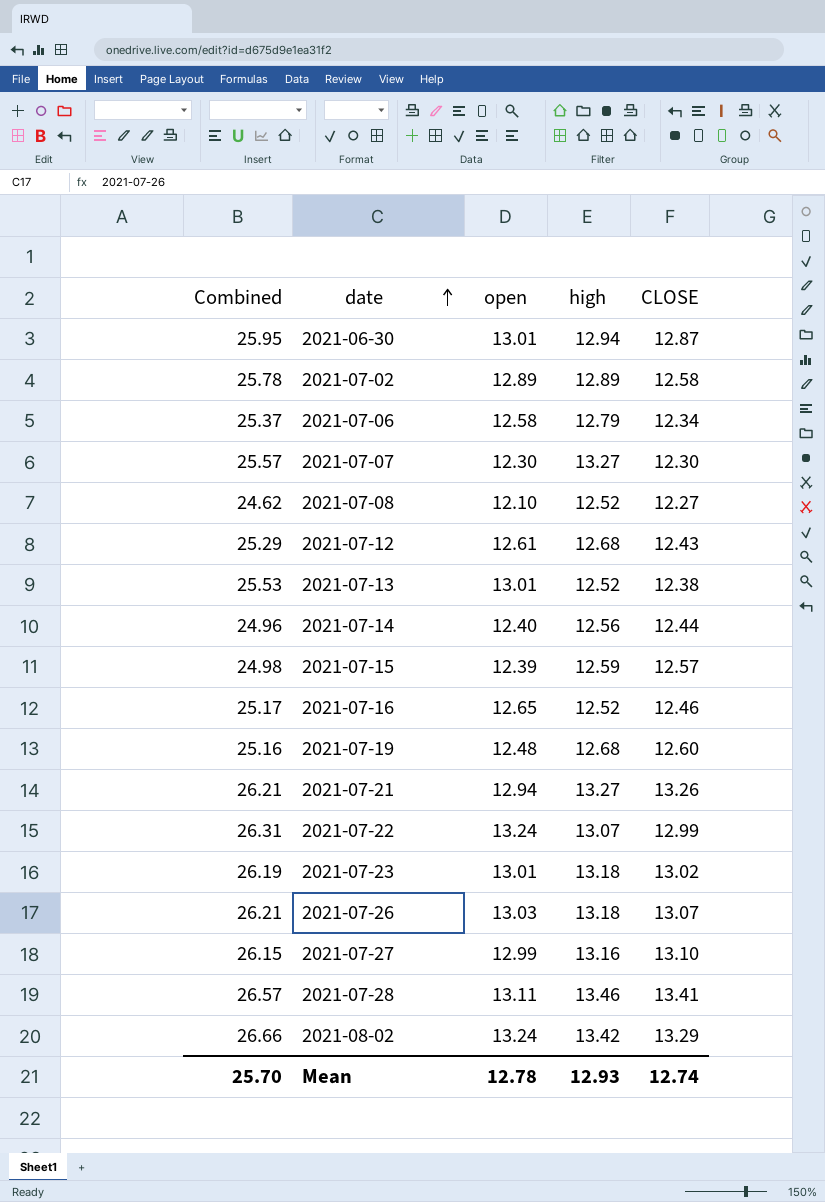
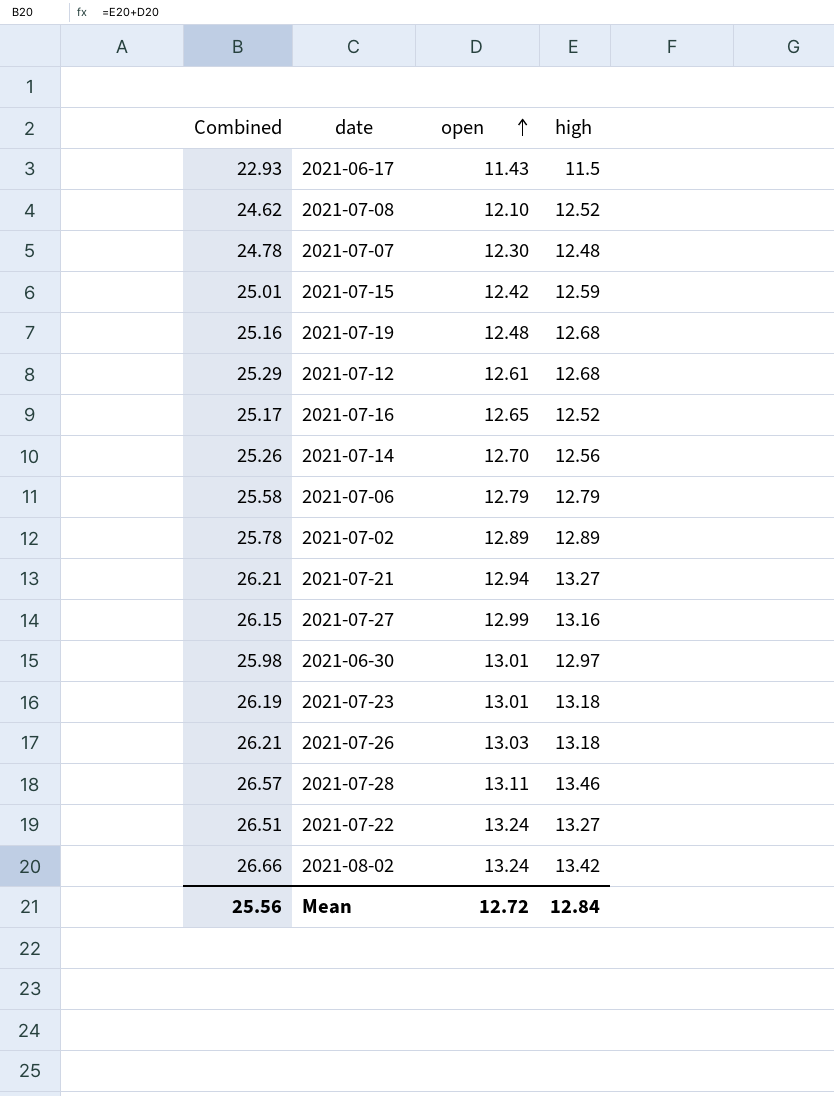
row order: date ascending -> open ascending
column CLOSE | position: 5 -> none
row 2021-07-13: 25.53 | 13.01 | 12.52 | 12.38 -> none
row 2021-06-17: none -> 22.93 | 11.43 | 11.5
2021-07-07 | Combined: 25.57 -> 24.78
2021-07-07 | high: 13.27 -> 12.48
2021-07-15 | Combined: 24.98 -> 25.01
2021-07-15 | open: 12.39 -> 12.42
2021-07-14 | Combined: 24.96 -> 25.26
2021-07-14 | open: 12.40 -> 12.70
2021-07-06 | Combined: 25.37 -> 25.58
2021-07-06 | open: 12.58 -> 12.79
2021-06-30 | Combined: 25.95 -> 25.98
2021-06-30 | high: 12.94 -> 12.97
2021-07-22 | Combined: 26.31 -> 26.51
2021-07-22 | high: 13.07 -> 13.27
Mean | Combined: 25.70 -> 25.56
Mean | open: 12.78 -> 12.72
Mean | high: 12.93 -> 12.84

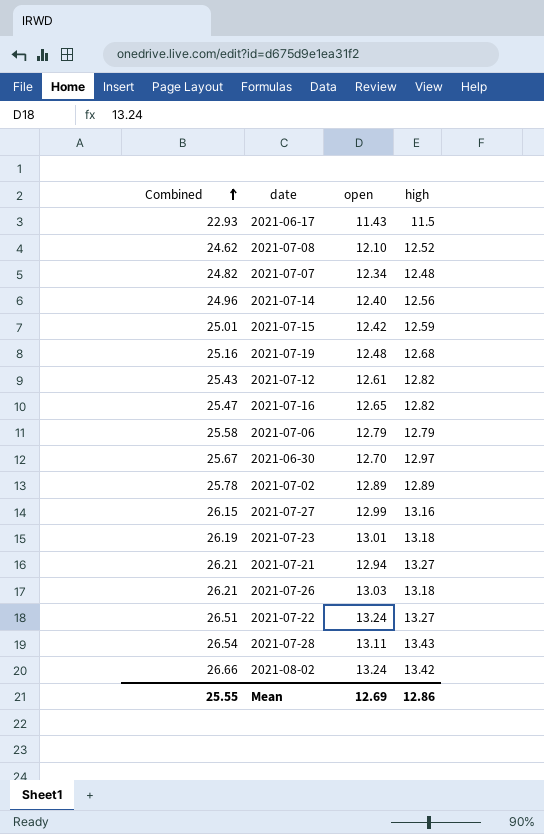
row order: open ascending -> Combined ascending
2021-07-07 | Combined: 24.78 -> 24.82
2021-07-07 | open: 12.30 -> 12.34
2021-07-14 | Combined: 25.26 -> 24.96
2021-07-14 | open: 12.70 -> 12.40
2021-07-12 | Combined: 25.29 -> 25.43
2021-07-12 | high: 12.68 -> 12.82
2021-07-16 | Combined: 25.17 -> 25.47
2021-07-16 | high: 12.52 -> 12.82
2021-06-30 | Combined: 25.98 -> 25.67
2021-06-30 | open: 13.01 -> 12.70
2021-07-28 | Combined: 26.57 -> 26.54
2021-07-28 | high: 13.46 -> 13.43
Mean | Combined: 25.56 -> 25.55
Mean | open: 12.72 -> 12.69
Mean | high: 12.84 -> 12.86

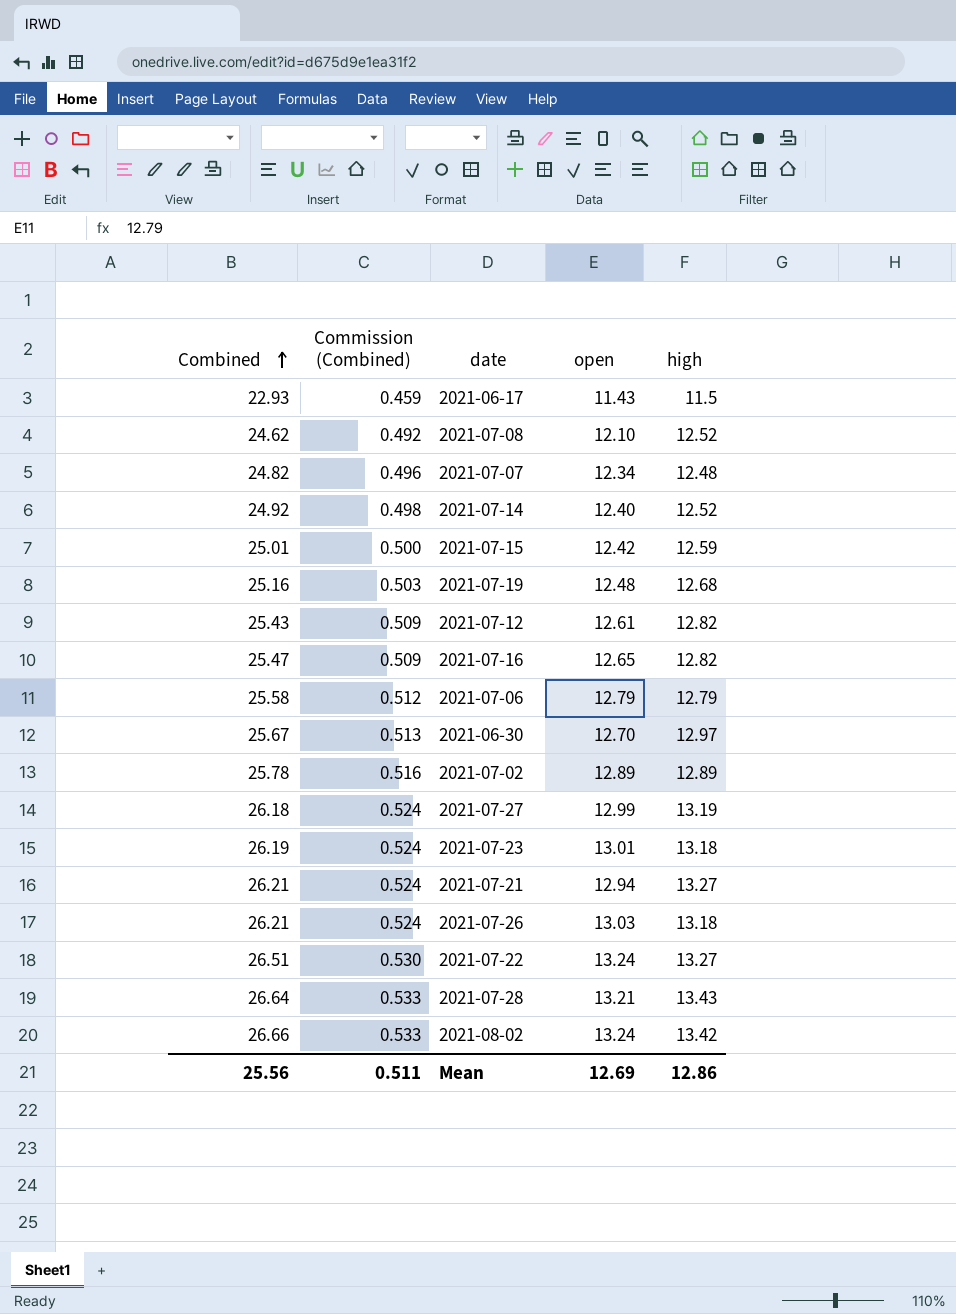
column Commission (Combined) | formula: none -> [Combined] * 0.02
2021-07-14 | Combined: 24.96 -> 24.92
2021-07-14 | high: 12.56 -> 12.52
2021-07-27 | Combined: 26.15 -> 26.18
2021-07-27 | high: 13.16 -> 13.19
2021-07-28 | Combined: 26.54 -> 26.64
2021-07-28 | open: 13.11 -> 13.21
Mean | Combined: 25.55 -> 25.56

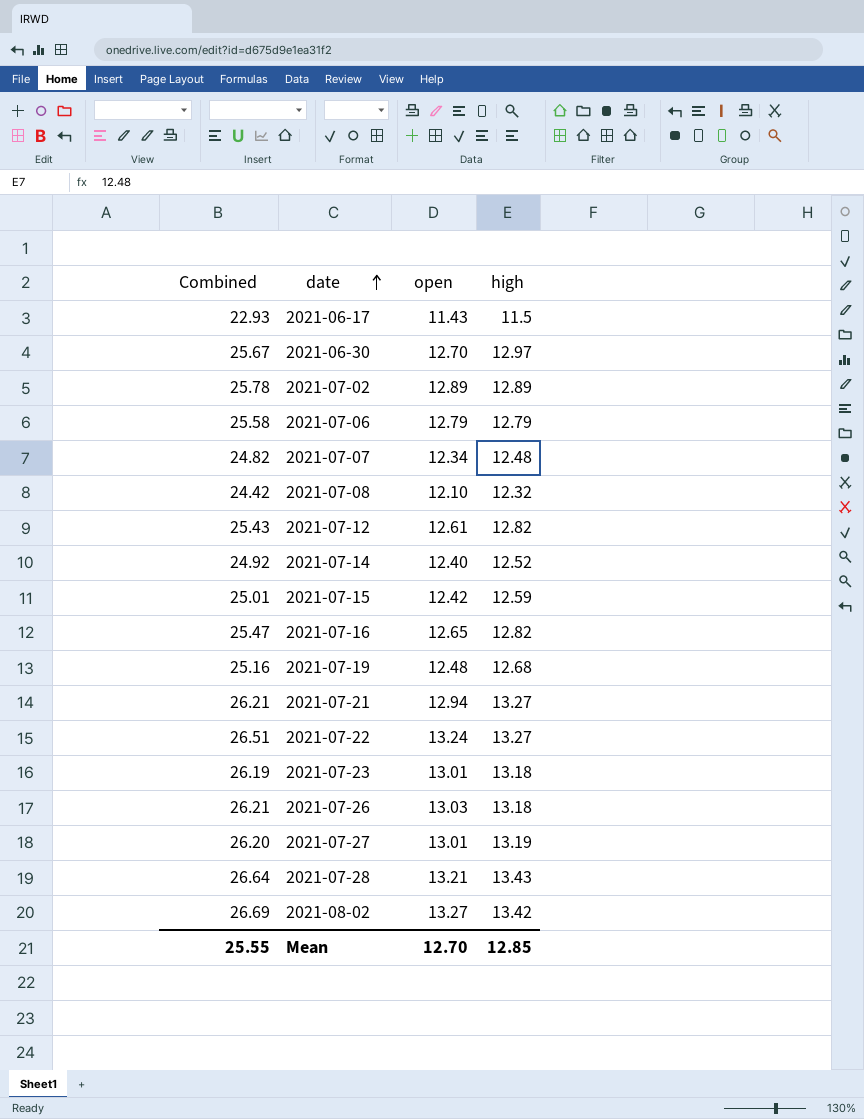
row order: Combined ascending -> date ascending
column Commission (Combined) | formula: [Combined] * 0.02 -> none
2021-07-08 | Combined: 24.62 -> 24.42
2021-07-08 | high: 12.52 -> 12.32
2021-07-27 | Combined: 26.18 -> 26.20
2021-07-27 | open: 12.99 -> 13.01
2021-08-02 | Combined: 26.66 -> 26.69
2021-08-02 | open: 13.24 -> 13.27
Mean | Combined: 25.56 -> 25.55
Mean | open: 12.69 -> 12.70
Mean | high: 12.86 -> 12.85

